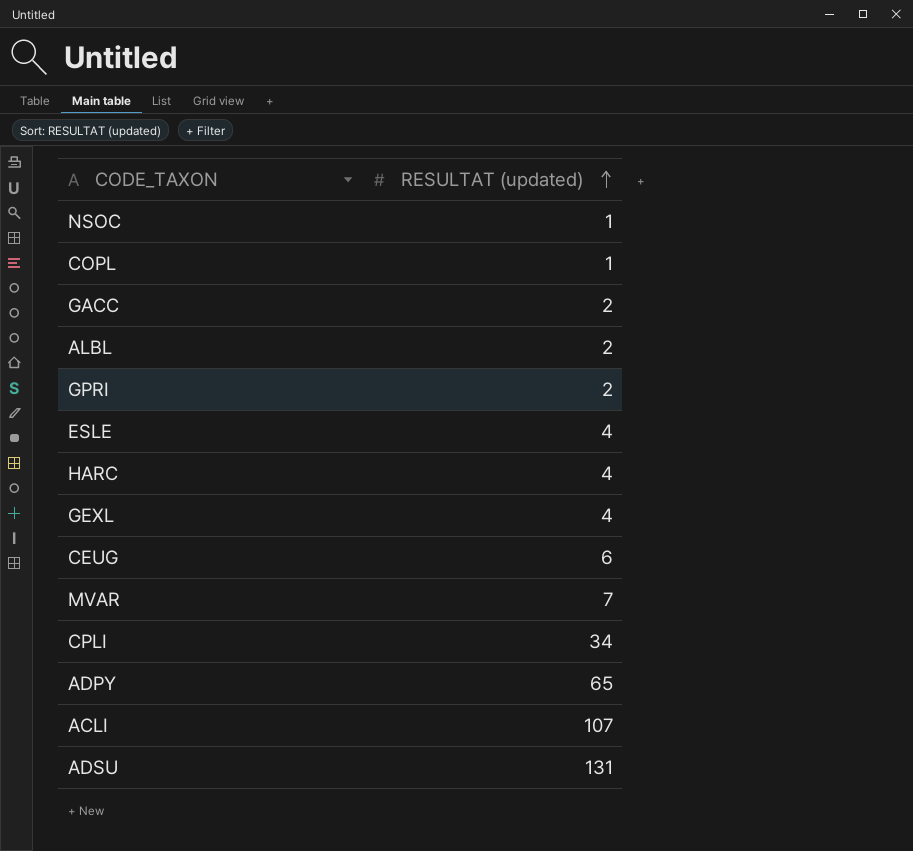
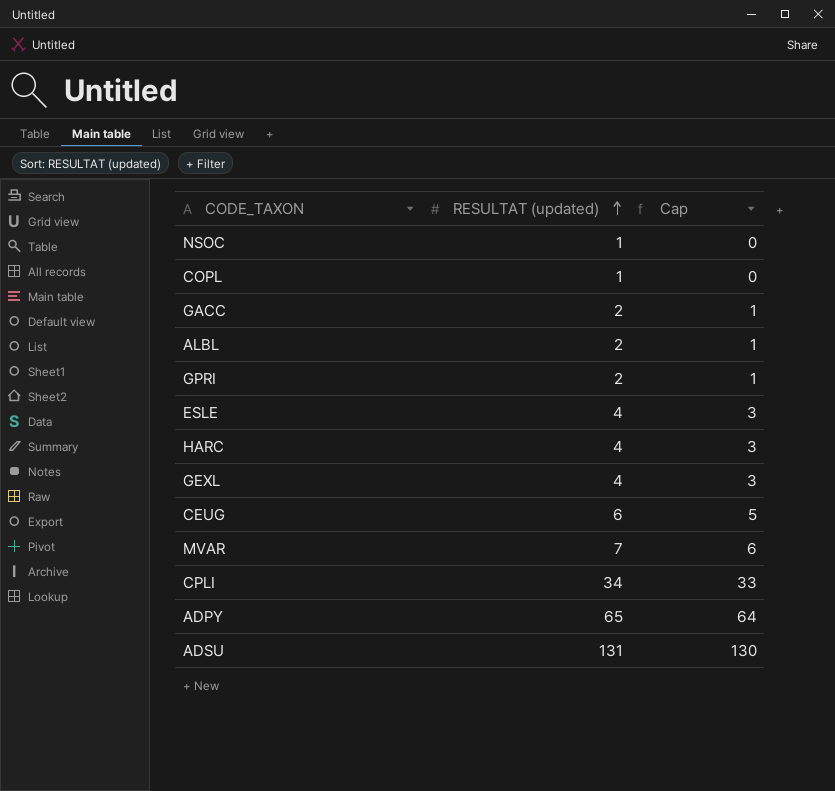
column Cap | formula: none -> [RESULTAT (updated)] - 1
row ACLI: 107 -> none

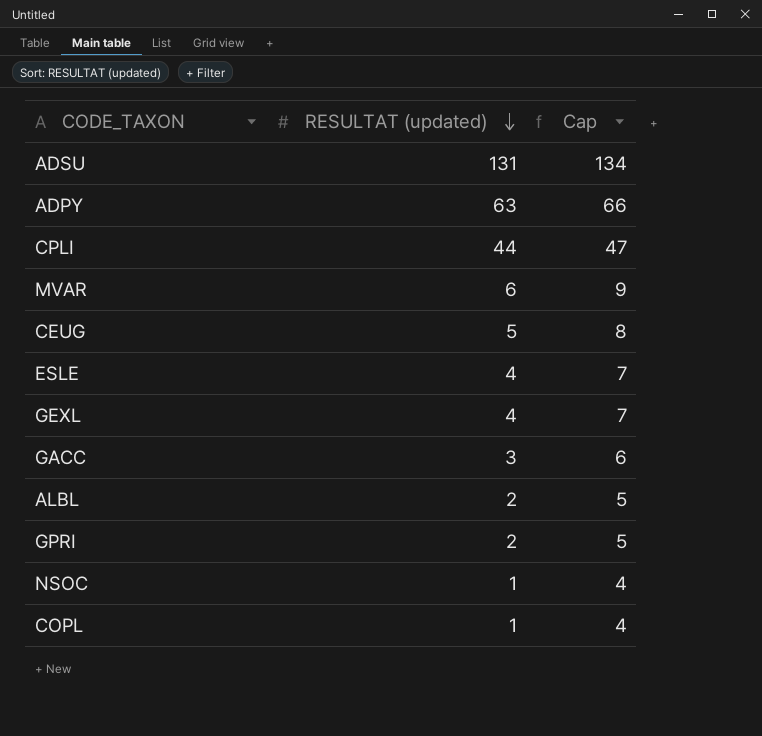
row order: RESULTAT (updated) ascending -> RESULTAT (updated) descending
column Cap | formula: [RESULTAT (updated)] - 1 -> [RESULTAT (updated)] + 3
row HARC: 4 | 3 -> none
ADPY | RESULTAT (updated): 65 -> 63
CPLI | RESULTAT (updated): 34 -> 44
MVAR | RESULTAT (updated): 7 -> 6
CEUG | RESULTAT (updated): 6 -> 5
GACC | RESULTAT (updated): 2 -> 3

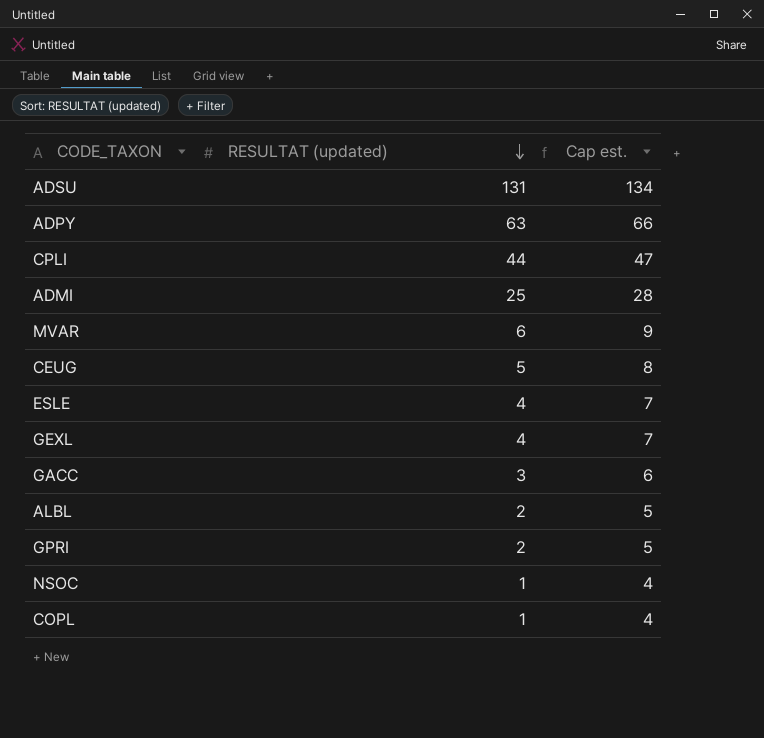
column name: Cap -> Cap est.
row ADMI: none -> 25 | 28

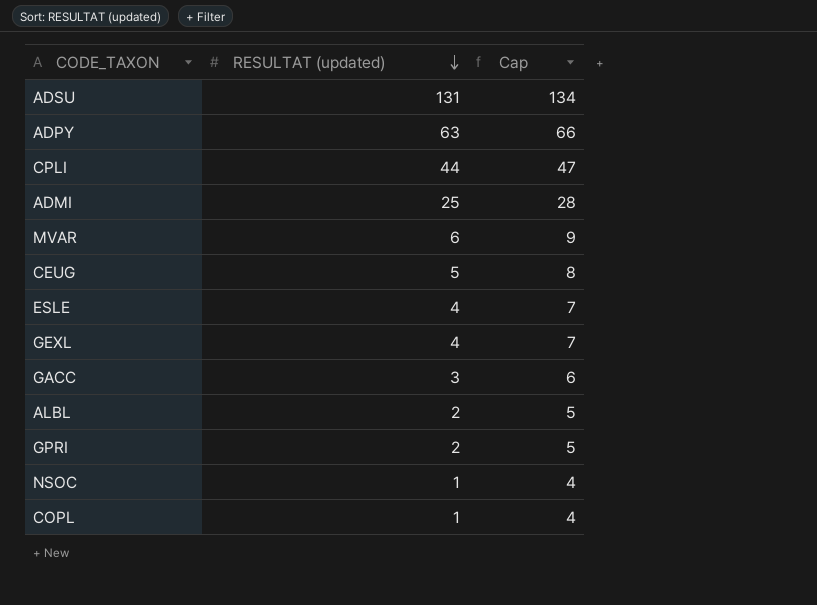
column name: Cap est. -> Cap

